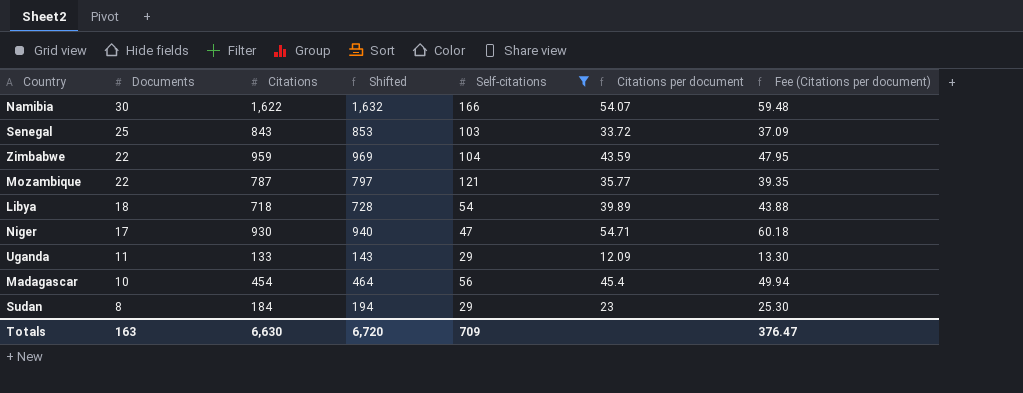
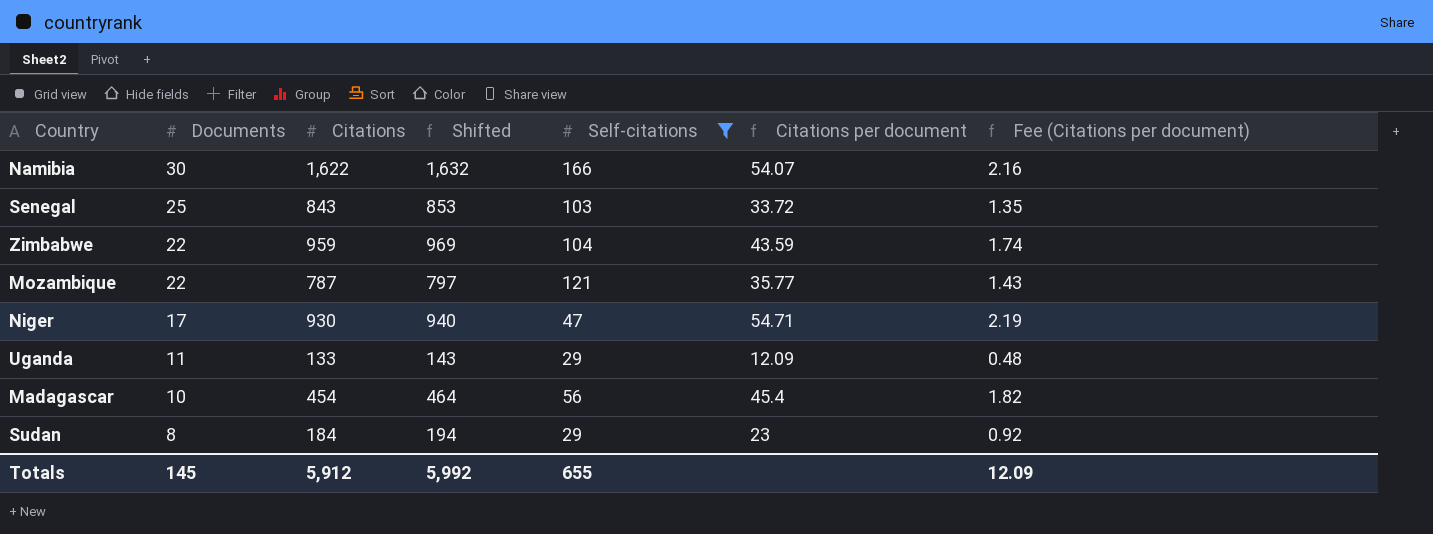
column Fee (Citations per document) | formula: [Citations per document] * 1.1 -> [Citations per document] * 0.04
row Libya: 18 | 718 | 728 | 54 | 39.89 | 43.88 -> none
Totals | Documents: 163 -> 145
Totals | Citations: 6,630 -> 5,912
Totals | Shifted: 6,720 -> 5,992
Totals | Self-citations: 709 -> 655
Totals | Fee (Citations per document): 376.47 -> 12.09

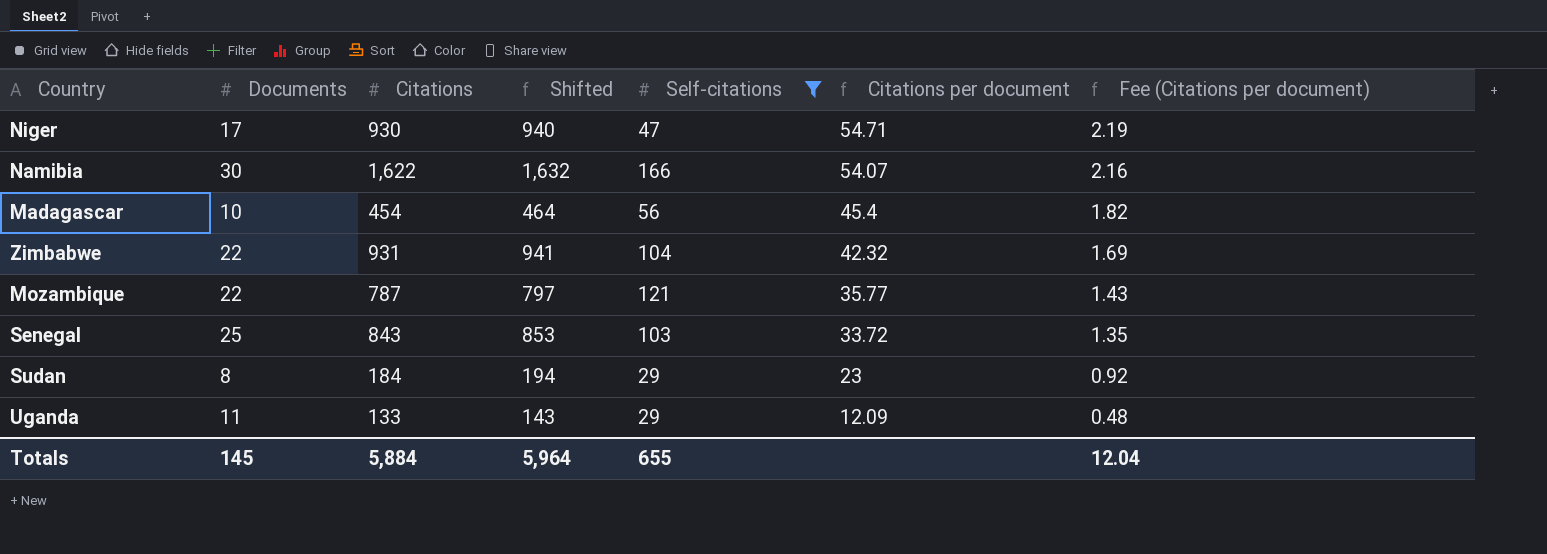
row order: Documents descending -> Citations per document descending
Zimbabwe | Citations: 959 -> 931
Zimbabwe | Shifted: 969 -> 941
Zimbabwe | Citations per document: 43.59 -> 42.32
Zimbabwe | Fee (Citations per document): 1.74 -> 1.69
Totals | Citations: 5,912 -> 5,884
Totals | Shifted: 5,992 -> 5,964
Totals | Fee (Citations per document): 12.09 -> 12.04

